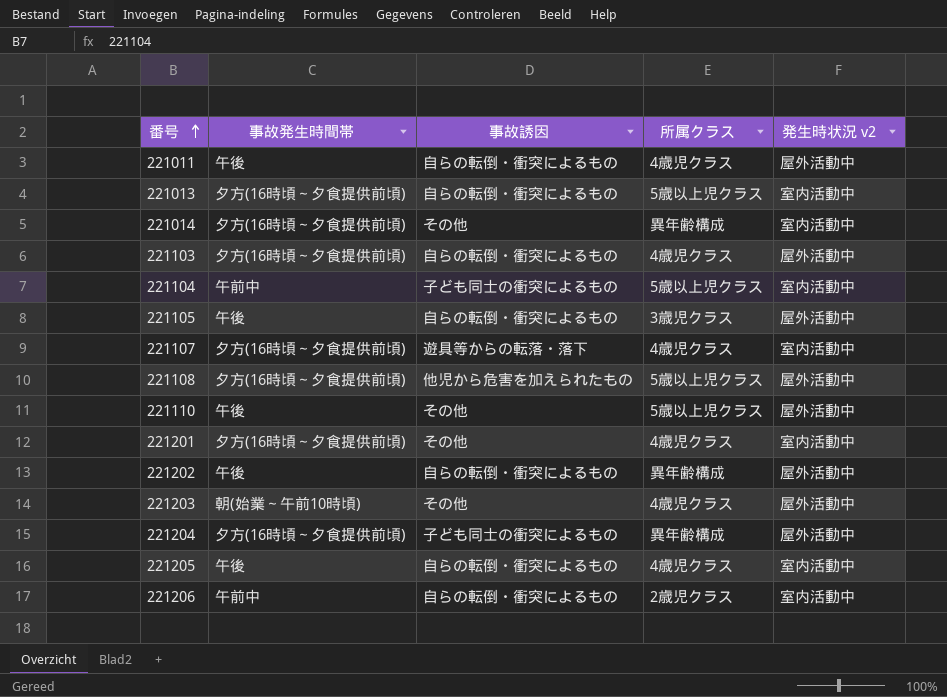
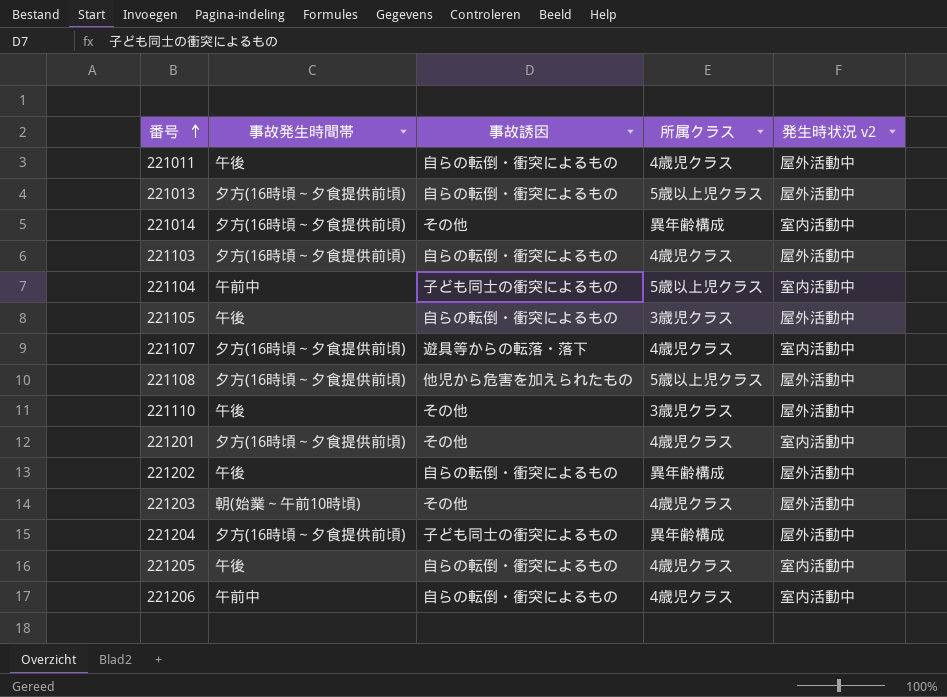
221013 | 発生時状況 v2: 室内活動中 -> 屋外活動中
221110 | 所属クラス: 5歳以上児クラス -> 3歳児クラス
221206 | 所属クラス: 2歳児クラス -> 4歳児クラス

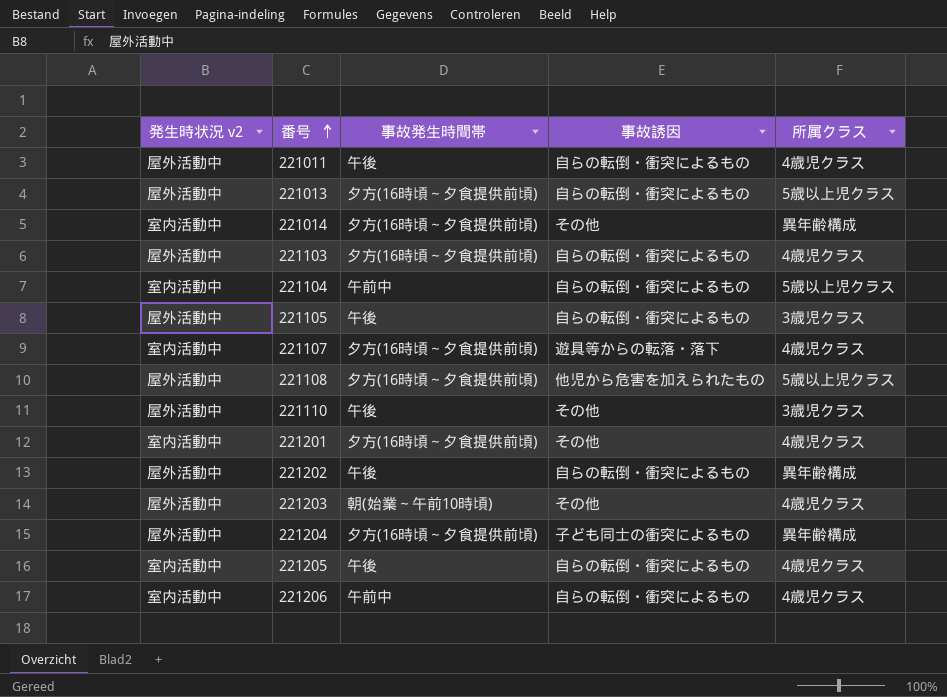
column 発生時状況 v2 | position: 5 -> 1
221104 | 事故誘因: 子ども同士の衝突によるもの -> 自らの転倒・衝突によるもの

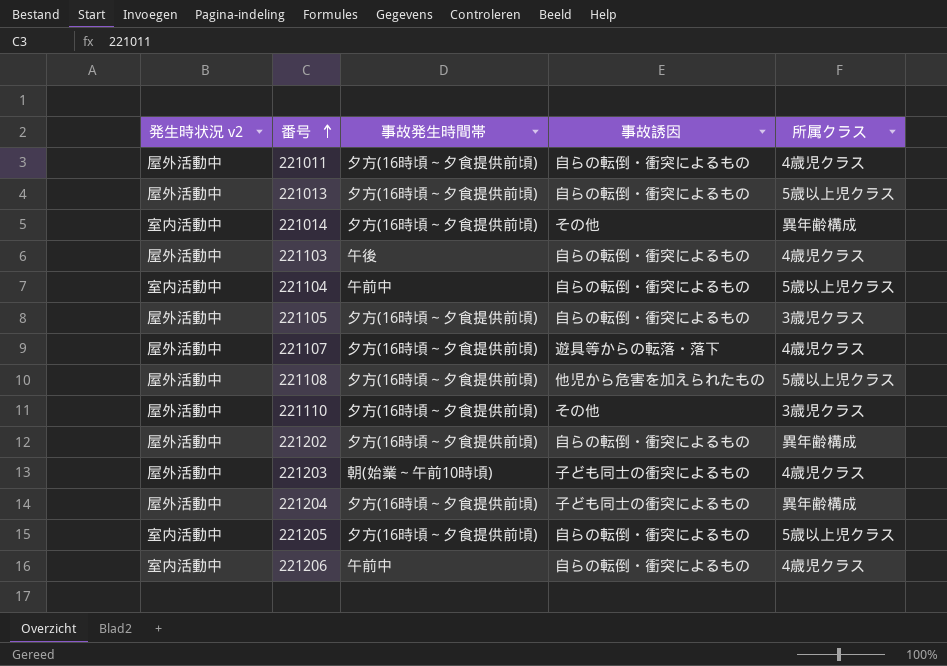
row 221201: 室内活動中 | 夕方(16時頃～夕食提供前頃) | その他 | 4歳児クラス -> none
221011 | 事故発生時間帯: 午後 -> 夕方(16時頃～夕食提供前頃)
221103 | 事故発生時間帯: 夕方(16時頃～夕食提供前頃) -> 午後
221105 | 事故発生時間帯: 午後 -> 夕方(16時頃～夕食提供前頃)
221107 | 発生時状況 v2: 室内活動中 -> 屋外活動中
221110 | 事故発生時間帯: 午後 -> 夕方(16時頃～夕食提供前頃)
221202 | 事故発生時間帯: 午後 -> 夕方(16時頃～夕食提供前頃)
221203 | 事故誘因: その他 -> 子ども同士の衝突によるもの
221205 | 事故発生時間帯: 午後 -> 夕方(16時頃～夕食提供前頃)
221205 | 所属クラス: 4歳児クラス -> 5歳以上児クラス

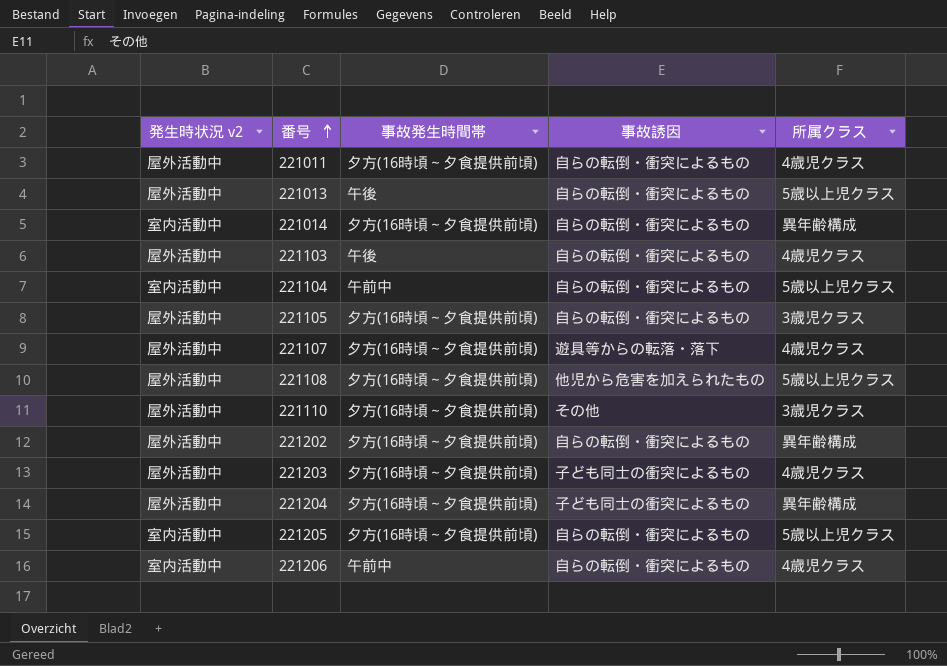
221013 | 事故発生時間帯: 夕方(16時頃～夕食提供前頃) -> 午後
221014 | 事故誘因: その他 -> 自らの転倒・衝突によるもの
221203 | 事故発生時間帯: 朝(始業～午前10時頃) -> 夕方(16時頃～夕食提供前頃)

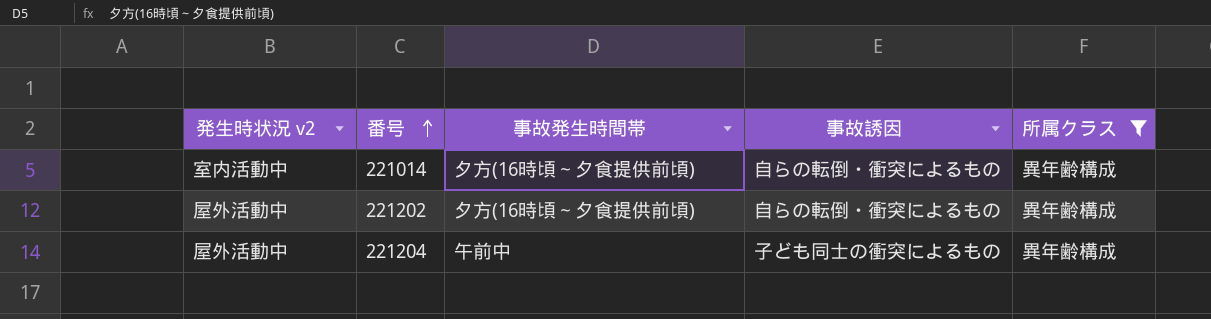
filter: none -> 所属クラス = 異年齢構成
221204 | 事故発生時間帯: 夕方(16時頃～夕食提供前頃) -> 午前中

